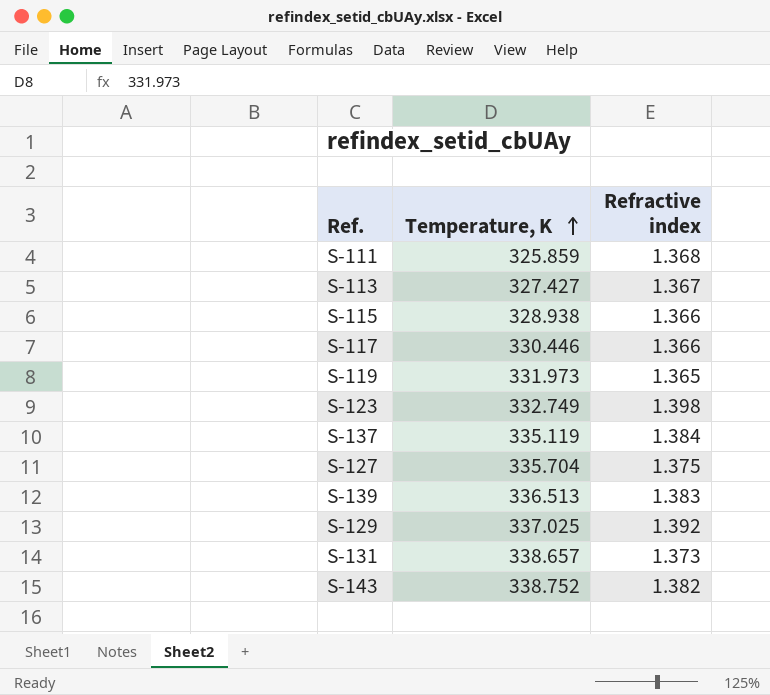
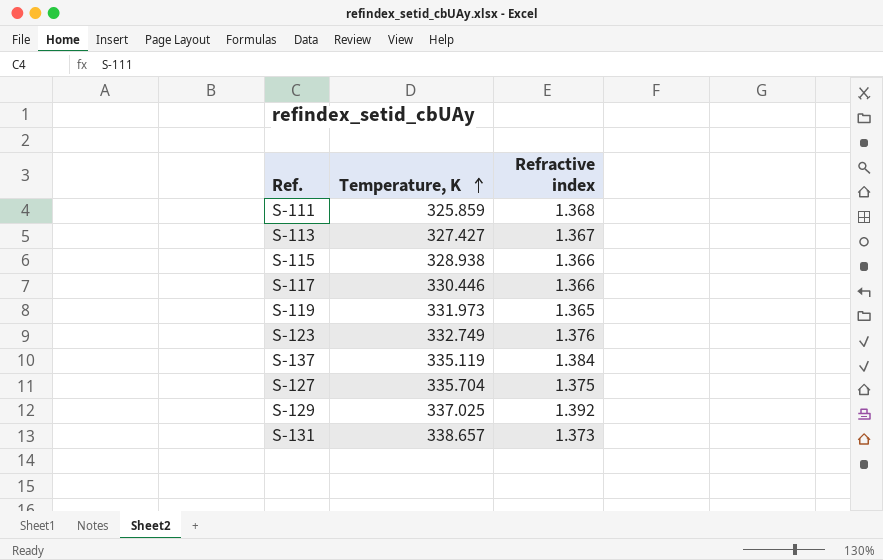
row S-139: 336.513 | 1.383 -> none
row S-143: 338.752 | 1.382 -> none
S-123 | Refractive index: 1.398 -> 1.376

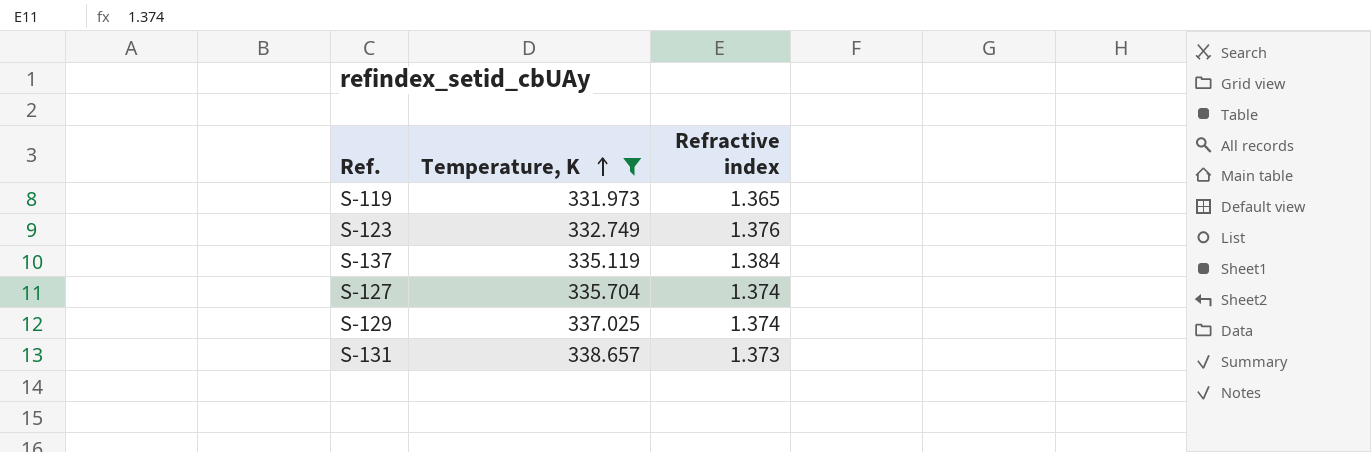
filter: none -> Temperature, K >= 331.973
S-127 | Refractive index: 1.375 -> 1.374
S-129 | Refractive index: 1.392 -> 1.374

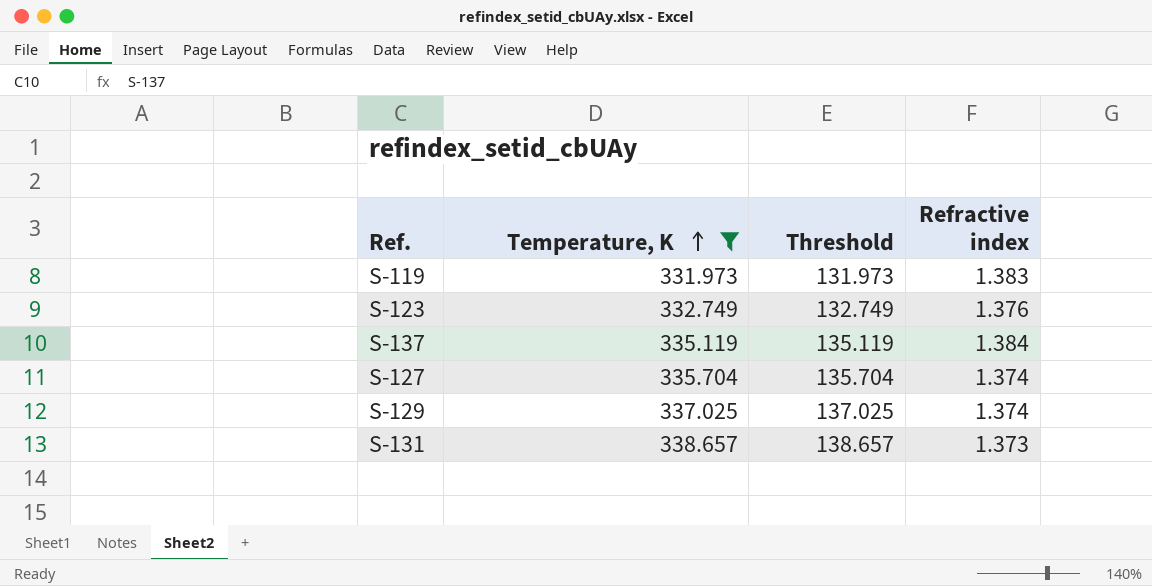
column Threshold | formula: none -> [Temperature, K] - 200
S-119 | Refractive index: 1.365 -> 1.383

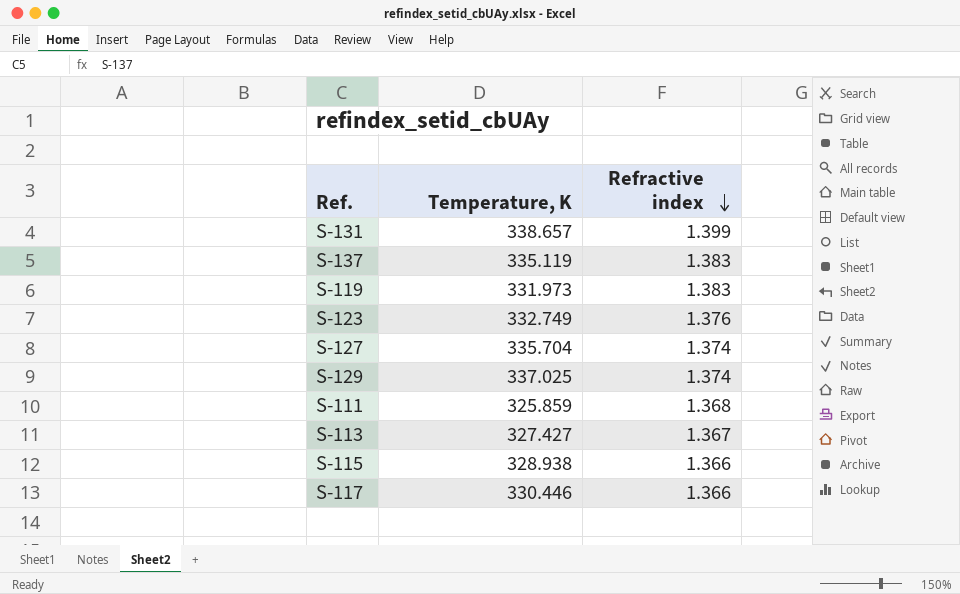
filter: Temperature, K >= 331.973 -> none
row order: Temperature, K ascending -> Refractive index descending
column Threshold | formula: [Temperature, K] - 200 -> none
S-131 | Refractive index: 1.373 -> 1.399
S-137 | Refractive index: 1.384 -> 1.383

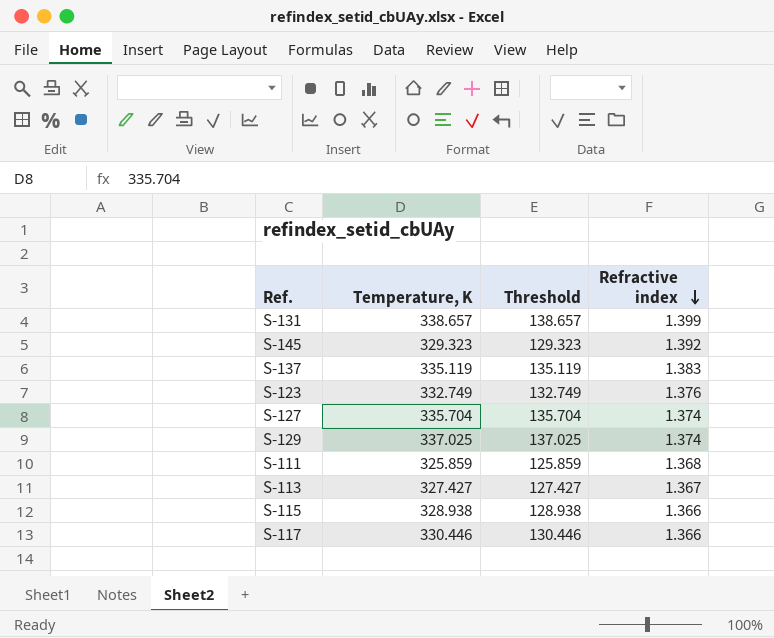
column Threshold | formula: none -> [Temperature, K] - 200
row S-119: 331.973 | 1.383 -> none
row S-145: none -> 329.323 | 129.323 | 1.392

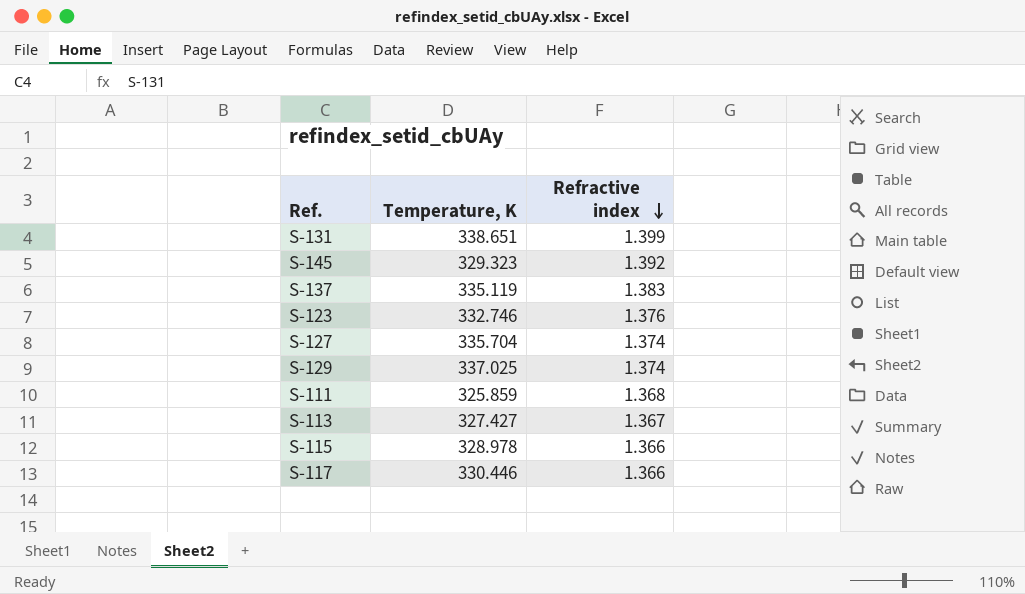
column Threshold | formula: [Temperature, K] - 200 -> none
S-131 | Temperature, K: 338.657 -> 338.651
S-123 | Temperature, K: 332.749 -> 332.746
S-115 | Temperature, K: 328.938 -> 328.978

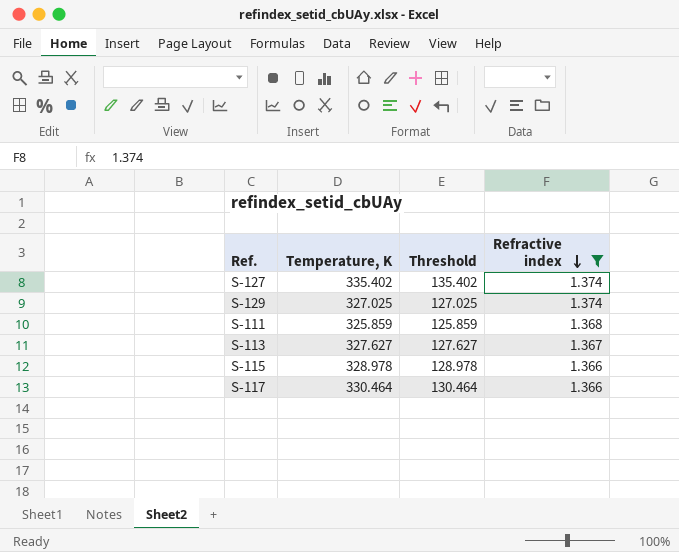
filter: none -> Refractive index <= 1.374
column Threshold | formula: none -> [Temperature, K] - 200
S-127 | Temperature, K: 335.704 -> 335.402
S-129 | Temperature, K: 337.025 -> 327.025
S-113 | Temperature, K: 327.427 -> 327.627
S-117 | Temperature, K: 330.446 -> 330.464

